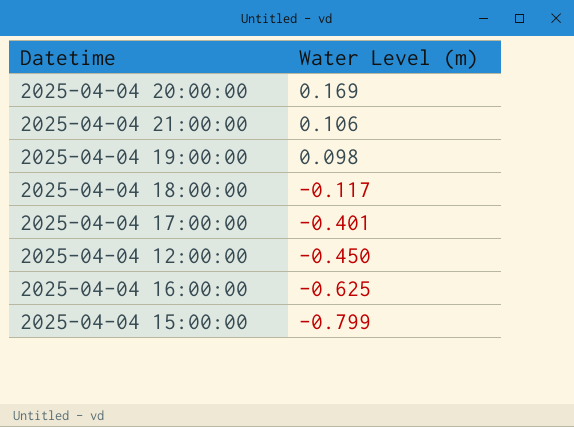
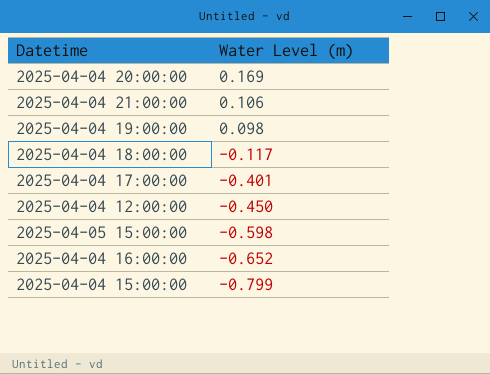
row 2025-04-05 15:00:00: none -> -0.598
2025-04-04 16:00:00 | Water Level (m): -0.625 -> -0.652

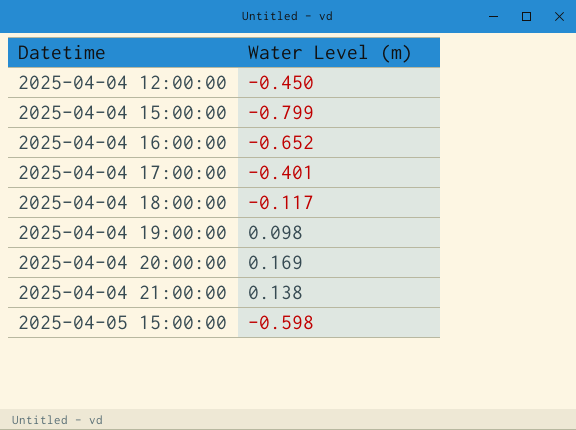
row order: Water Level (m) descending -> Datetime ascending
2025-04-04 21:00:00 | Water Level (m): 0.106 -> 0.138

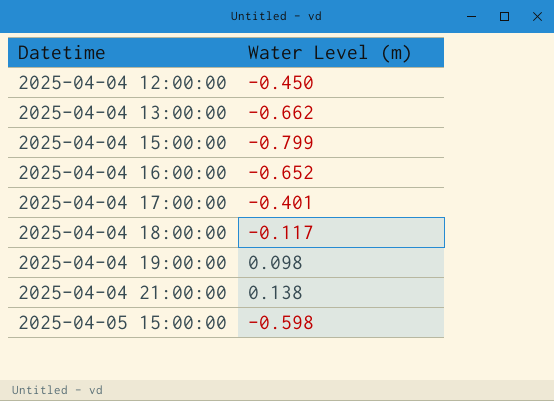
row 2025-04-04 20:00:00: 0.169 -> none
row 2025-04-04 13:00:00: none -> -0.662

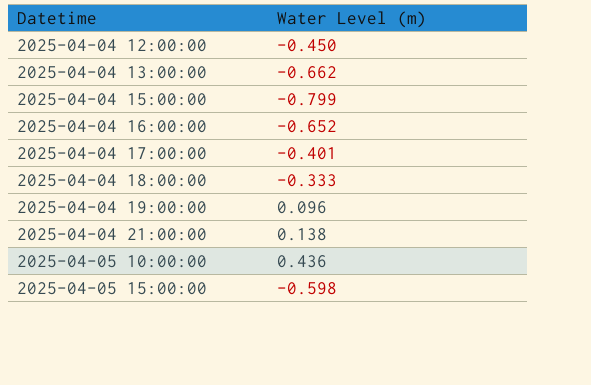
2025-04-04 18:00:00 | Water Level (m): -0.117 -> -0.333
2025-04-04 19:00:00 | Water Level (m): 0.098 -> 0.096
row 2025-04-05 10:00:00: none -> 0.436

